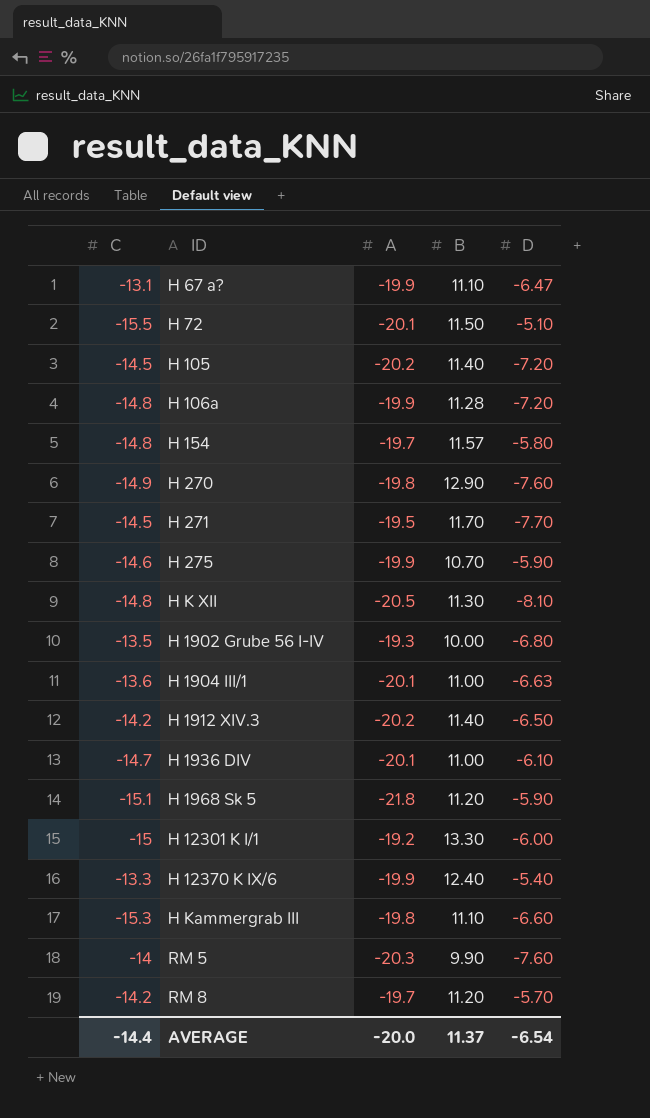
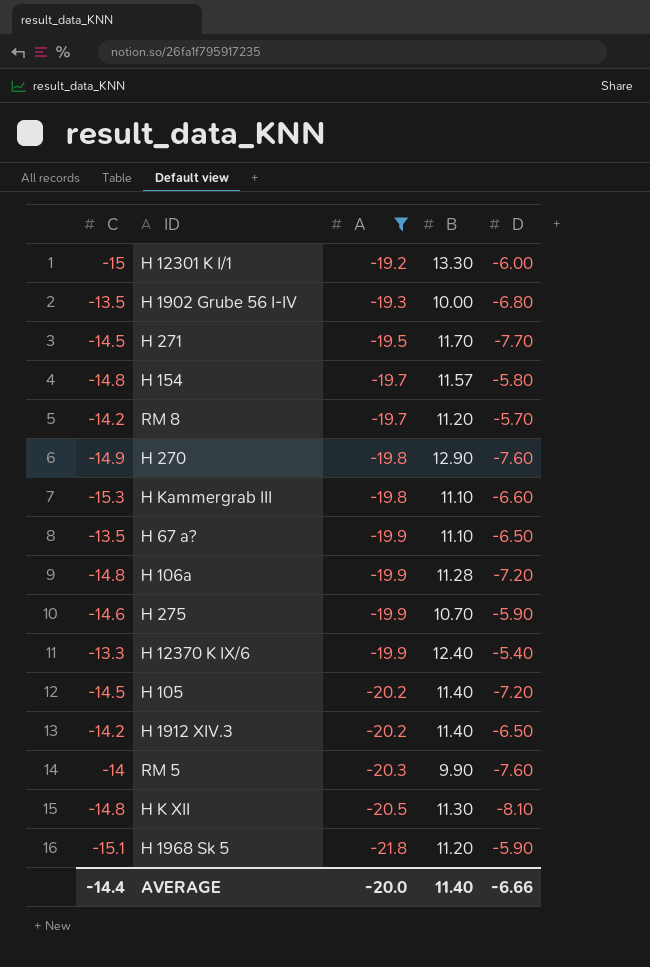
filter: none -> A != -20.1
row order: none -> A descending
H 67 a? | C: -13.1 -> -13.5
H 67 a? | D: -6.47 -> -6.50
AVERAGE | B: 11.37 -> 11.40
AVERAGE | D: -6.54 -> -6.66

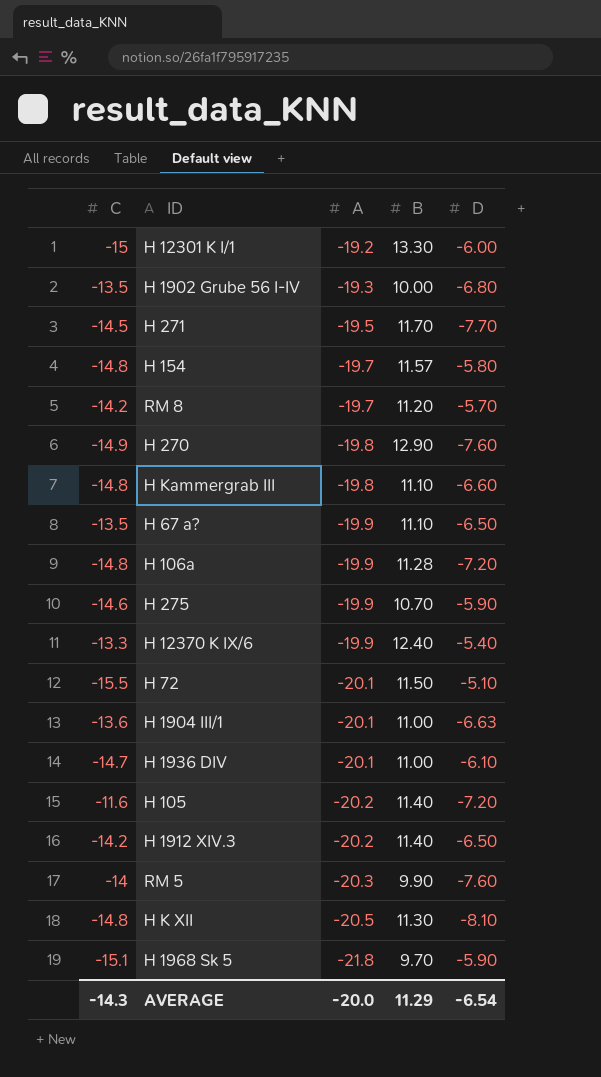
filter: A != -20.1 -> none
H Kammergrab III | C: -15.3 -> -14.8
H 105 | C: -14.5 -> -11.6
H 1968 Sk 5 | B: 11.20 -> 9.70
AVERAGE | C: -14.4 -> -14.3
AVERAGE | B: 11.40 -> 11.29
AVERAGE | D: -6.66 -> -6.54

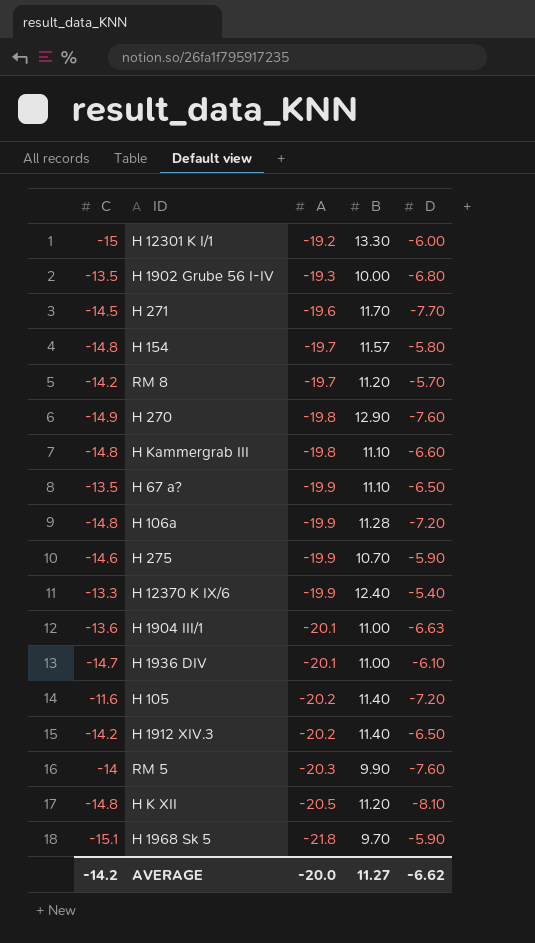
row H 72: -15.5 | -20.1 | 11.50 | -5.10 -> none
H 271 | A: -19.5 -> -19.6
H K XII | B: 11.30 -> 11.20
AVERAGE | C: -14.3 -> -14.2
AVERAGE | B: 11.29 -> 11.27
AVERAGE | D: -6.54 -> -6.62

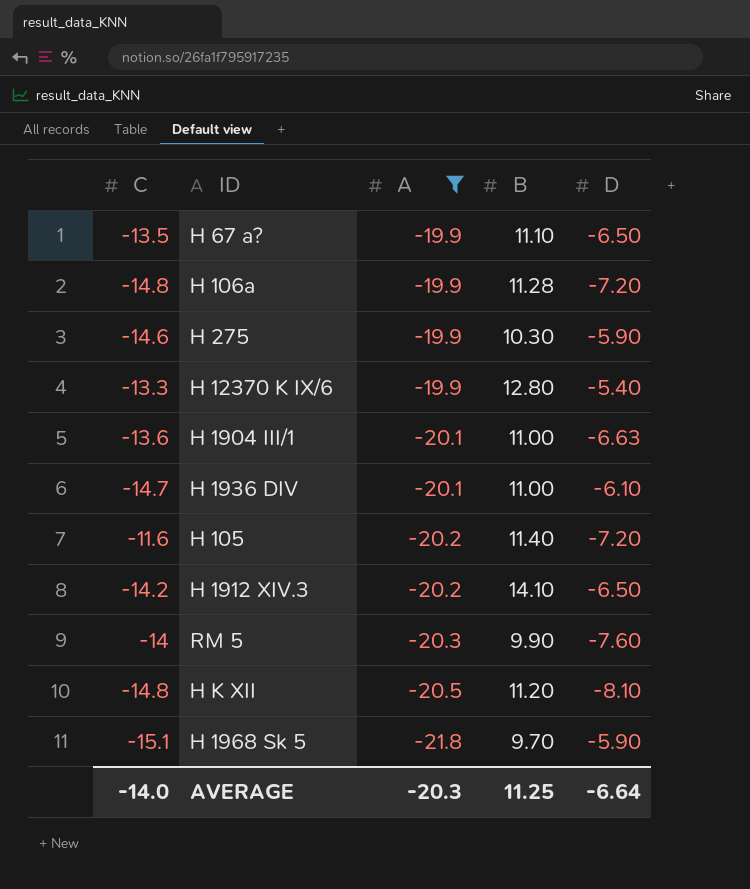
filter: none -> A <= -19.9
H 275 | B: 10.70 -> 10.30
H 12370 K IX/6 | B: 12.40 -> 12.80
H 1912 XIV.3 | B: 11.40 -> 14.10
AVERAGE | C: -14.2 -> -14.0
AVERAGE | A: -20.0 -> -20.3
AVERAGE | B: 11.27 -> 11.25
AVERAGE | D: -6.62 -> -6.64

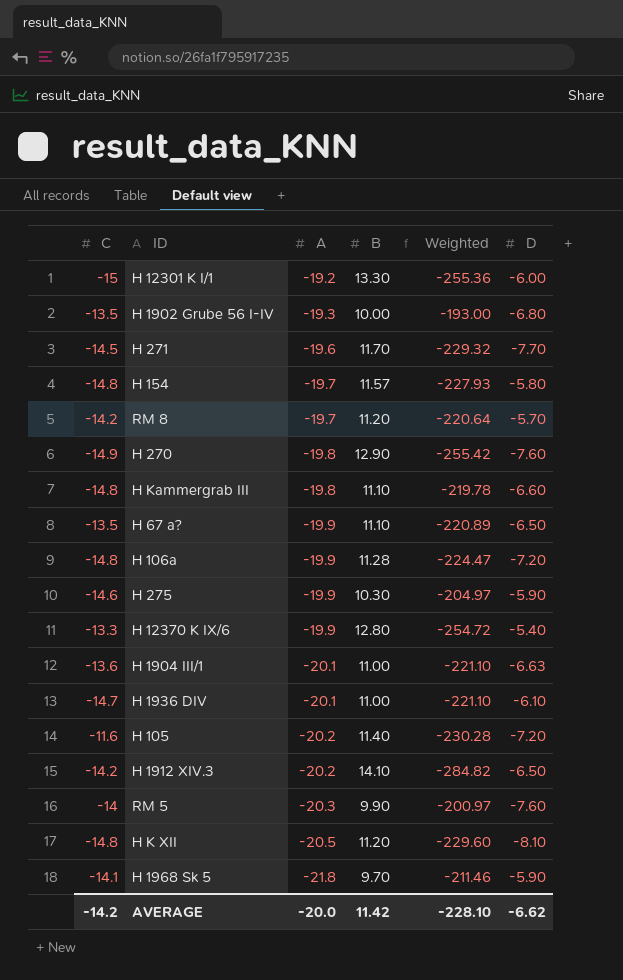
filter: A <= -19.9 -> none
column Weighted | formula: none -> [A] * [B]
H 1968 Sk 5 | C: -15.1 -> -14.1
AVERAGE | C: -14.0 -> -14.2
AVERAGE | A: -20.3 -> -20.0
AVERAGE | B: 11.25 -> 11.42
AVERAGE | D: -6.64 -> -6.62

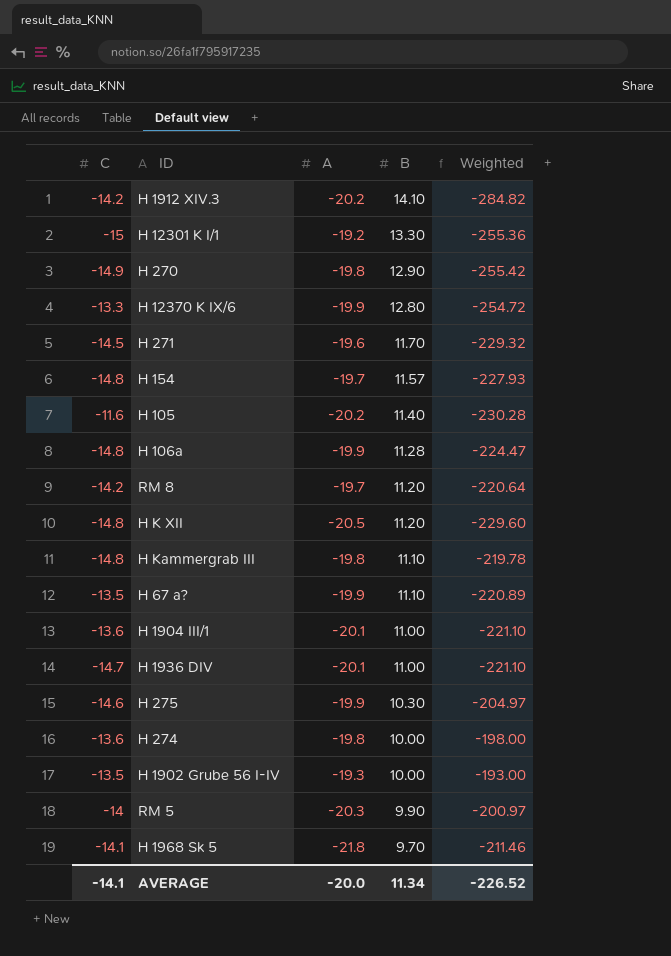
row order: A descending -> B descending
column D | position: 6 -> none
row H 274: none -> -13.6 | -19.8 | 10.00 | -198.00
AVERAGE | C: -14.2 -> -14.1
AVERAGE | B: 11.42 -> 11.34
AVERAGE | Weighted: -228.10 -> -226.52

